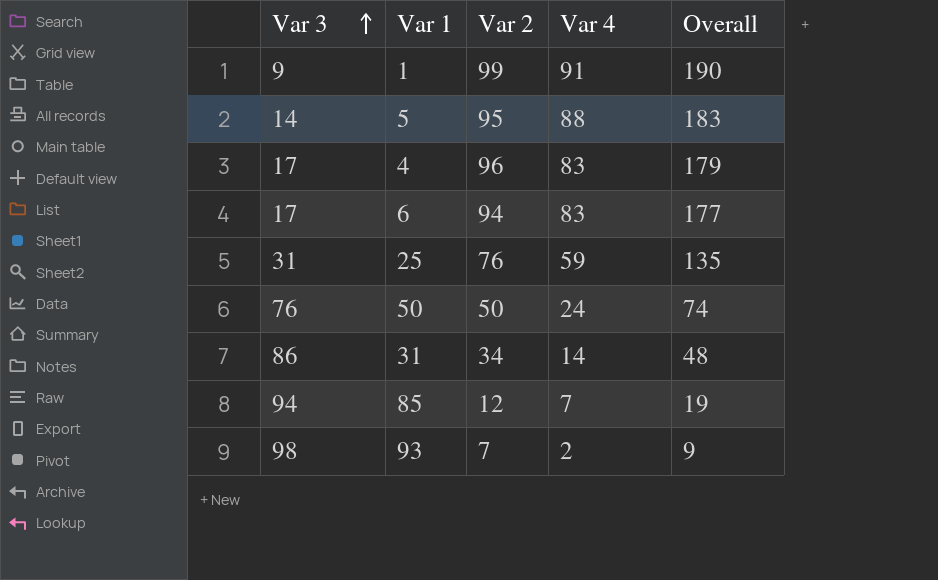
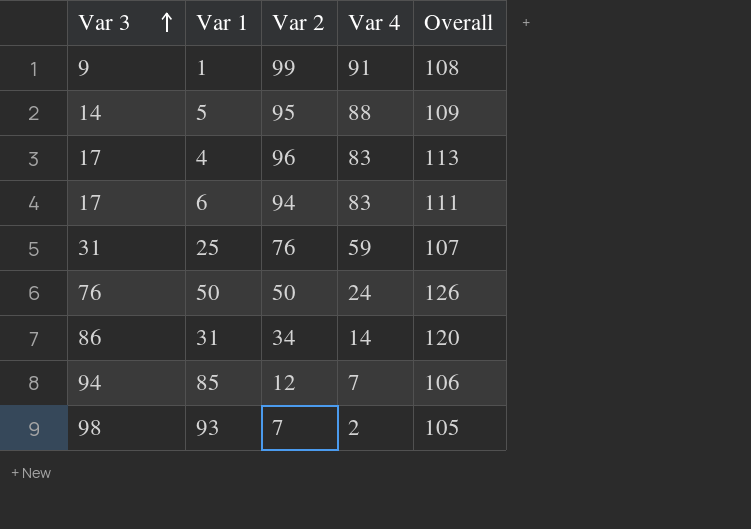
column Overall | formula: [Var 2] + [Var 4] -> [Var 3] + [Var 2]

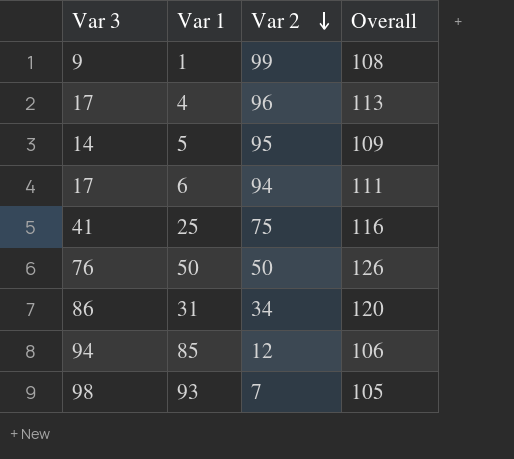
row order: Var 3 ascending -> Var 2 descending
column Var 4 | position: 4 -> none
25 | Var 3: 31 -> 41
25 | Var 2: 76 -> 75
25 | Overall: 107 -> 116

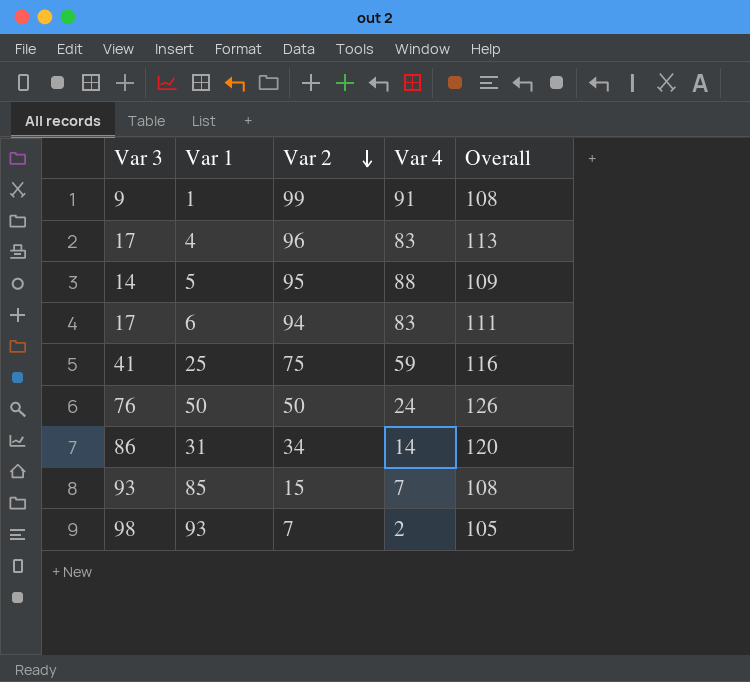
column Var 4 | position: none -> 4
85 | Var 3: 94 -> 93
85 | Var 2: 12 -> 15
85 | Overall: 106 -> 108

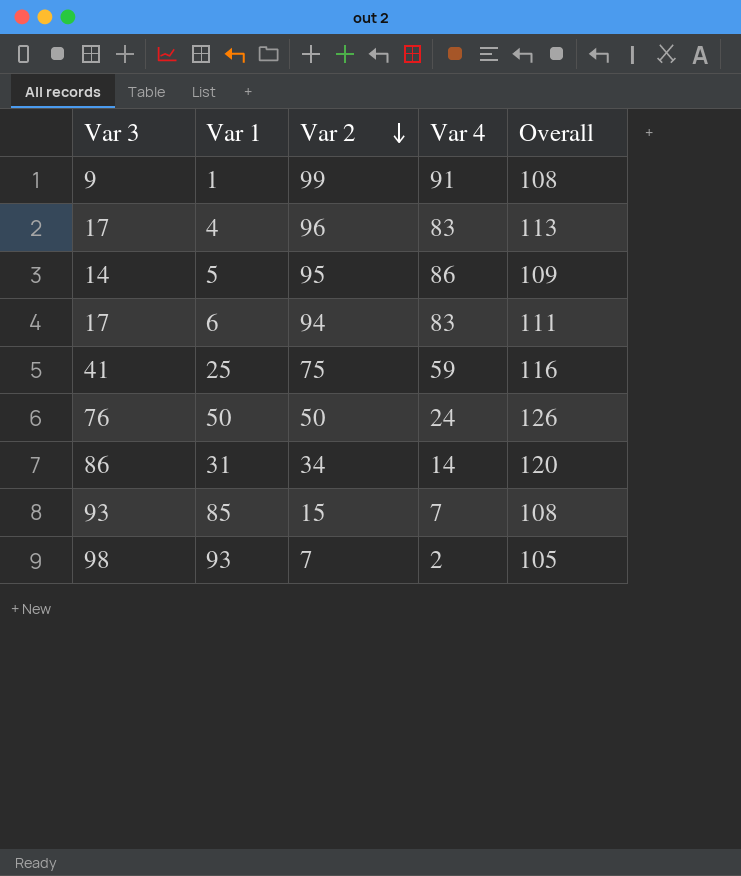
5 | Var 4: 88 -> 86

